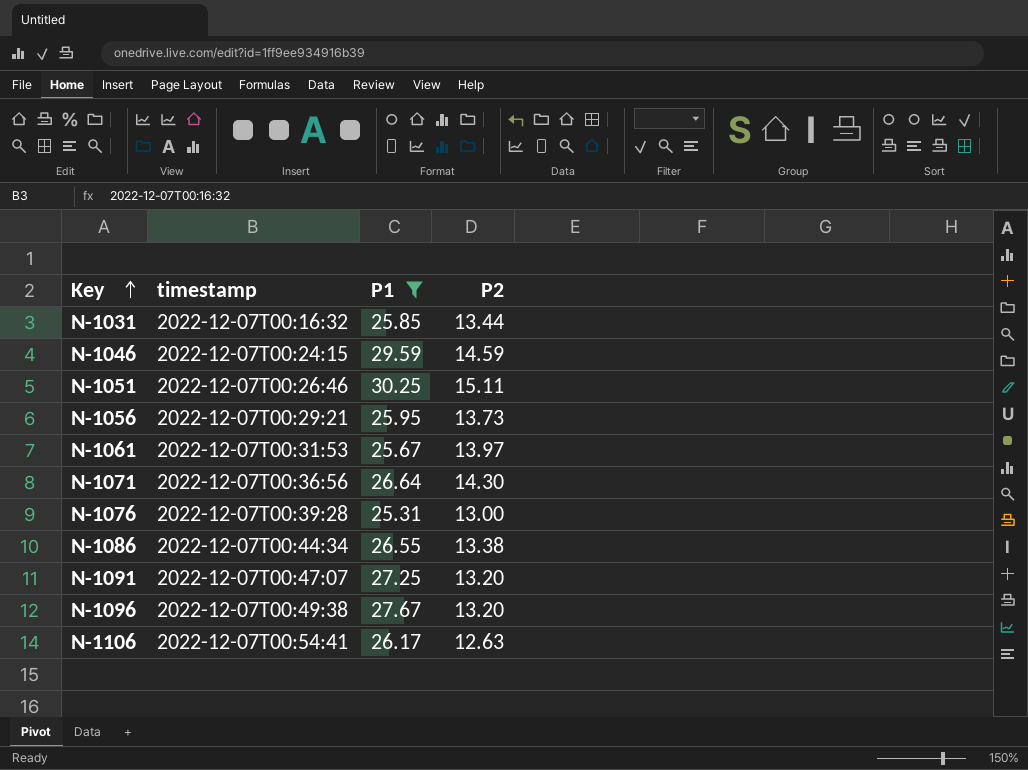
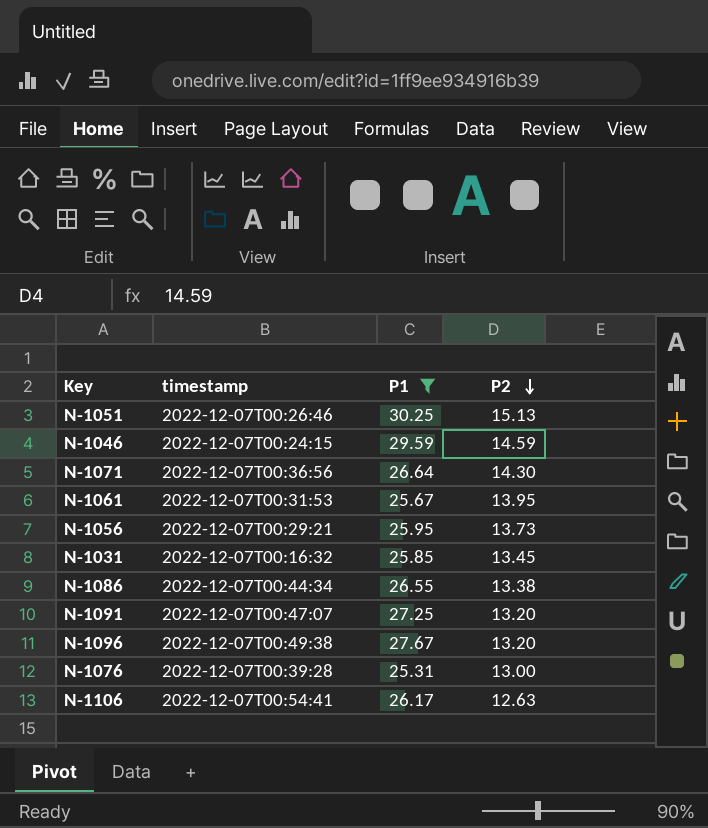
row order: Key ascending -> P2 descending
N-1051 | P2: 15.11 -> 15.13
N-1061 | P2: 13.97 -> 13.95
N-1031 | P2: 13.44 -> 13.45

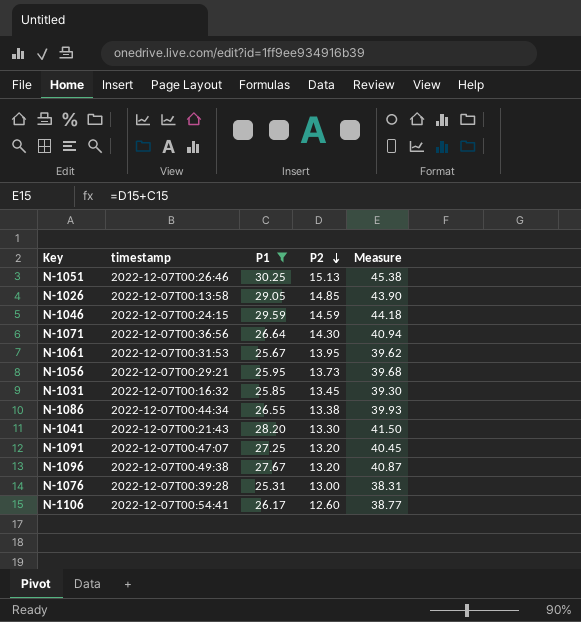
column Measure | formula: none -> [P1] + [P2]
row N-1026: none -> 2022-12-07T00:13:58 | 29.05 | 14.85 | 43.90
row N-1041: none -> 2022-12-07T00:21:43 | 28.20 | 13.30 | 41.50
N-1106 | P2: 12.63 -> 12.60

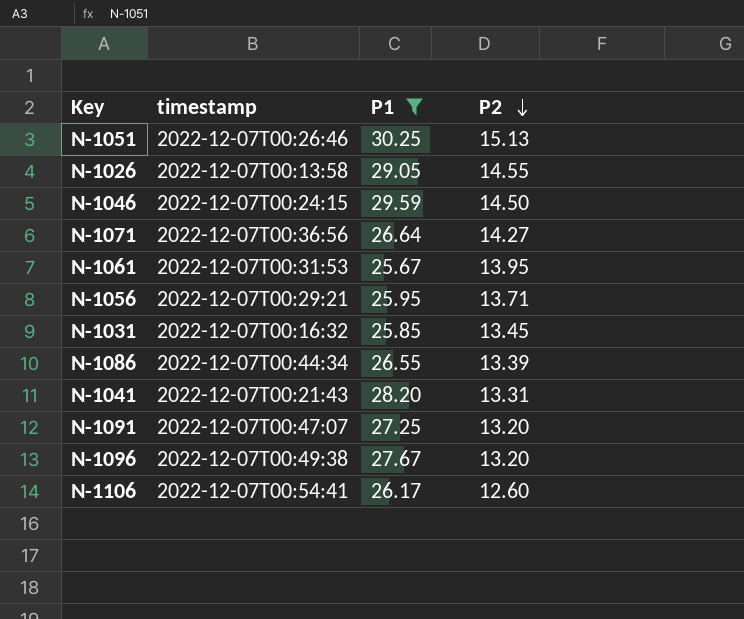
column Measure | formula: [P1] + [P2] -> none
row N-1076: 2022-12-07T00:39:28 | 25.31 | 13.00 | 38.31 -> none
N-1026 | P2: 14.85 -> 14.55
N-1046 | P2: 14.59 -> 14.50
N-1071 | P2: 14.30 -> 14.27
N-1056 | P2: 13.73 -> 13.71
N-1086 | P2: 13.38 -> 13.39
N-1041 | P2: 13.30 -> 13.31

